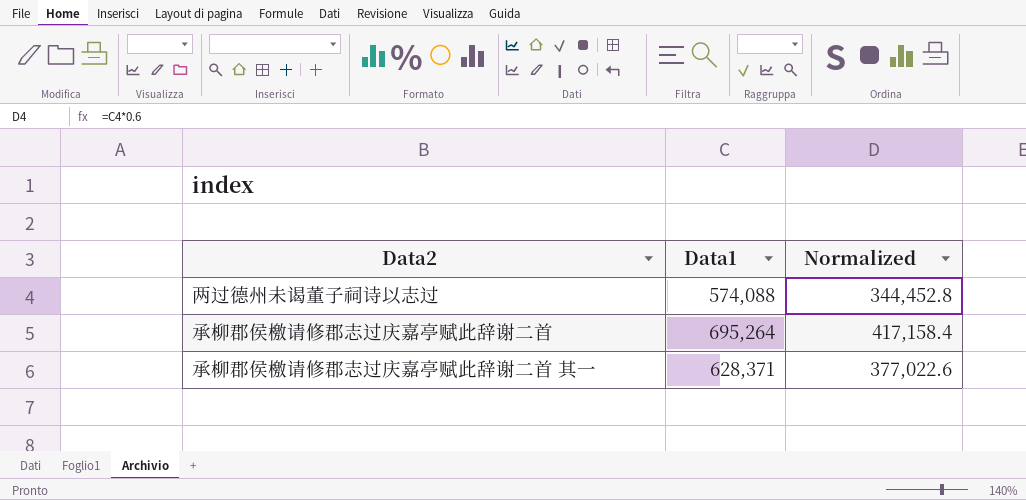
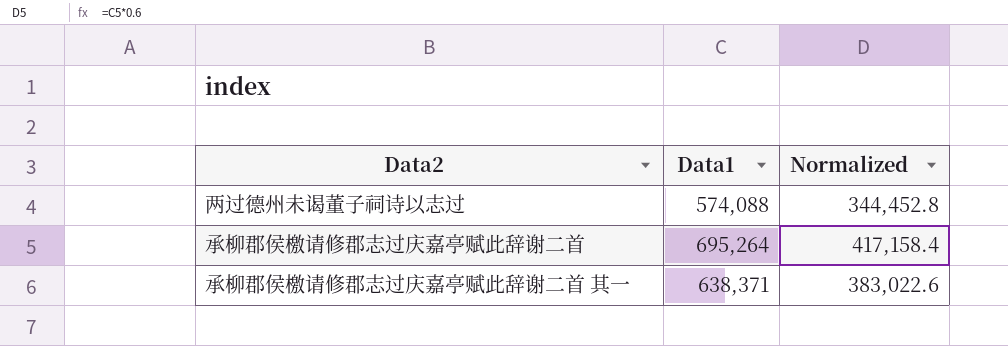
承柳郡侯檄请修郡志过庆嘉亭赋此辞谢二首 其一 | Data1: 628,371 -> 638,371
承柳郡侯檄请修郡志过庆嘉亭赋此辞谢二首 其一 | Normalized: 377,022.6 -> 383,022.6

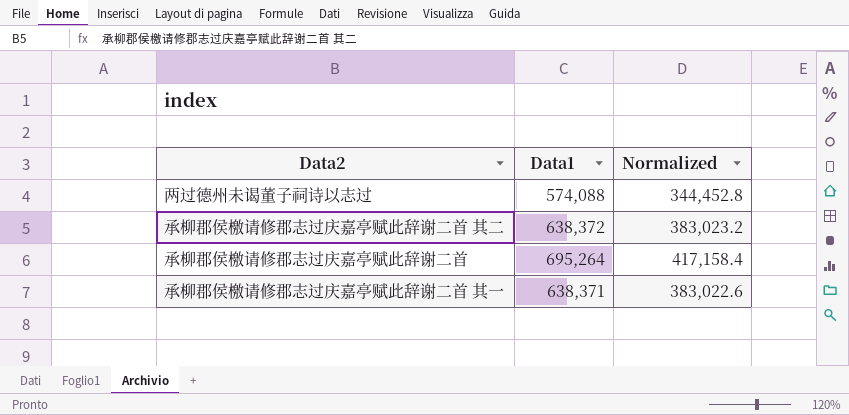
row 承柳郡侯檄请修郡志过庆嘉亭赋此辞谢二首 其二: none -> 638,372 | 383,023.2

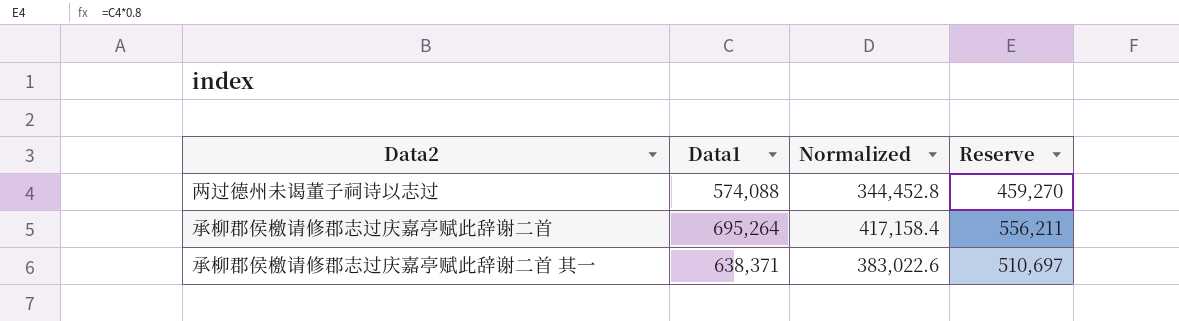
column Reserve | formula: none -> [Data1] * 0.8
row 承柳郡侯檄请修郡志过庆嘉亭赋此辞谢二首 其二: 638,372 | 383,023.2 -> none

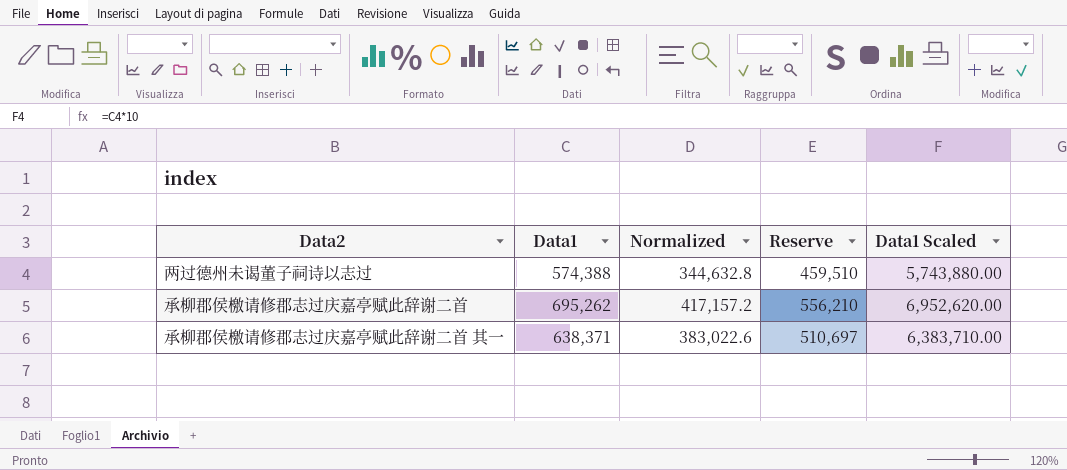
column Data1 Scaled | formula: none -> [Data1] * 10
两过德州未谒董子祠诗以志过 | Data1: 574,088 -> 574,388
两过德州未谒董子祠诗以志过 | Normalized: 344,452.8 -> 344,632.8
两过德州未谒董子祠诗以志过 | Reserve: 459,270 -> 459,510
承柳郡侯檄请修郡志过庆嘉亭赋此辞谢二首 | Data1: 695,264 -> 695,262
承柳郡侯檄请修郡志过庆嘉亭赋此辞谢二首 | Normalized: 417,158.4 -> 417,157.2
承柳郡侯檄请修郡志过庆嘉亭赋此辞谢二首 | Reserve: 556,211 -> 556,210

